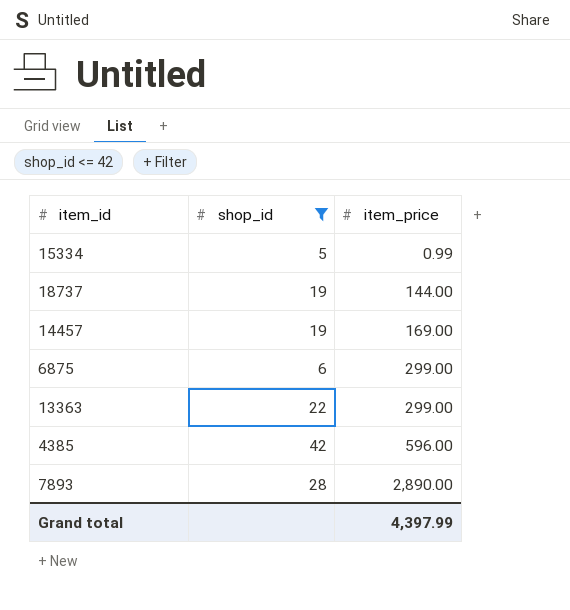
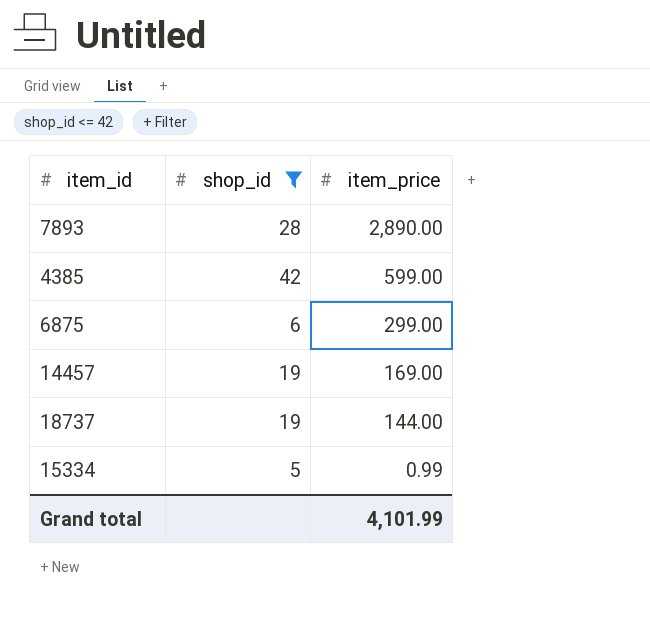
row order: item_price ascending -> item_price descending
row 13363: 22 | 299.00 -> none
4385 | item_price: 596.00 -> 599.00
Grand total | item_price: 4,397.99 -> 4,101.99

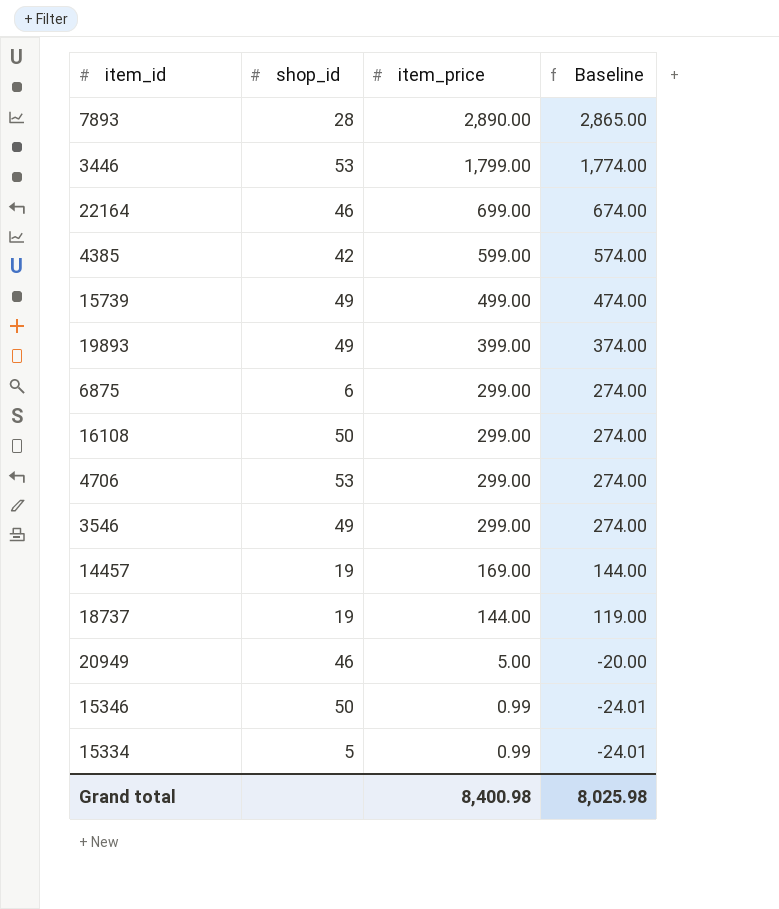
filter: shop_id <= 42 -> none
column Baseline | formula: none -> [item_price] - 25
Grand total | item_price: 4,101.99 -> 8,400.98

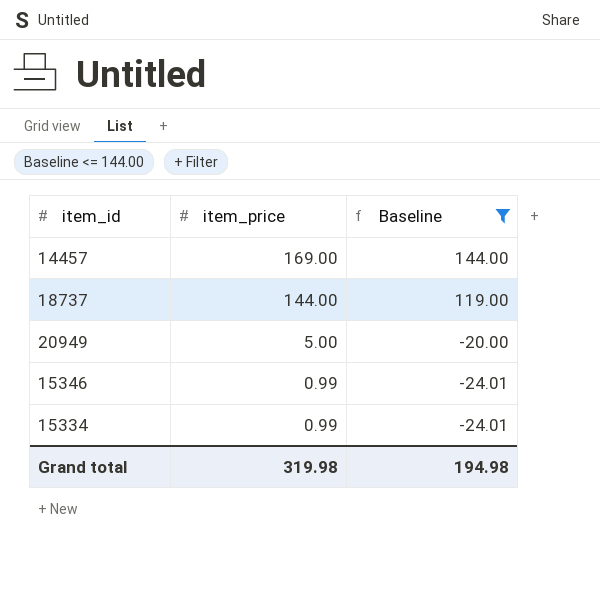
filter: none -> Baseline <= 144.00
column shop_id | position: 2 -> none
Grand total | item_price: 8,400.98 -> 319.98
Grand total | Baseline: 8,025.98 -> 194.98

